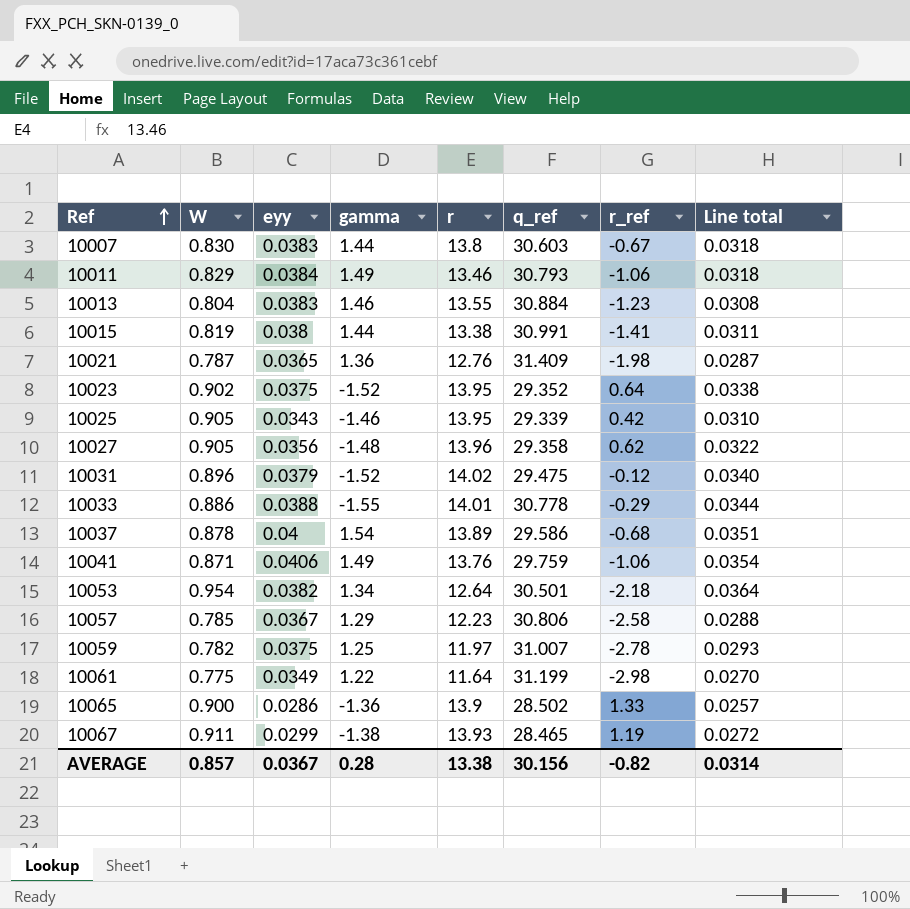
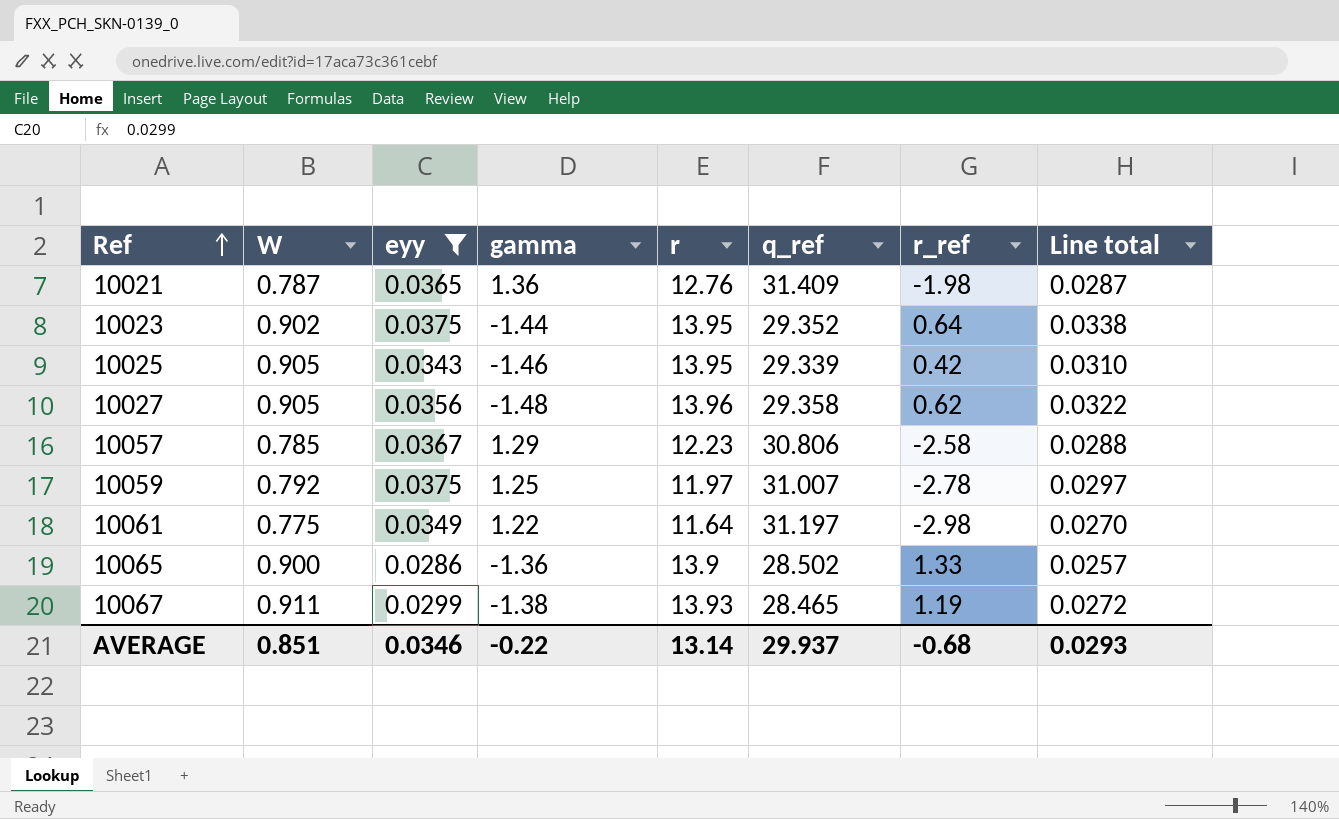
filter: none -> eyy <= 0.0375
10023 | gamma: -1.52 -> -1.44
10059 | W: 0.782 -> 0.792
10059 | Line total: 0.0293 -> 0.0297
10061 | q_ref: 31.199 -> 31.197
AVERAGE | W: 0.857 -> 0.851
AVERAGE | eyy: 0.0367 -> 0.0346
AVERAGE | gamma: 0.28 -> -0.22
AVERAGE | r: 13.38 -> 13.14
AVERAGE | q_ref: 30.156 -> 29.937
AVERAGE | r_ref: -0.82 -> -0.68
AVERAGE | Line total: 0.0314 -> 0.0293

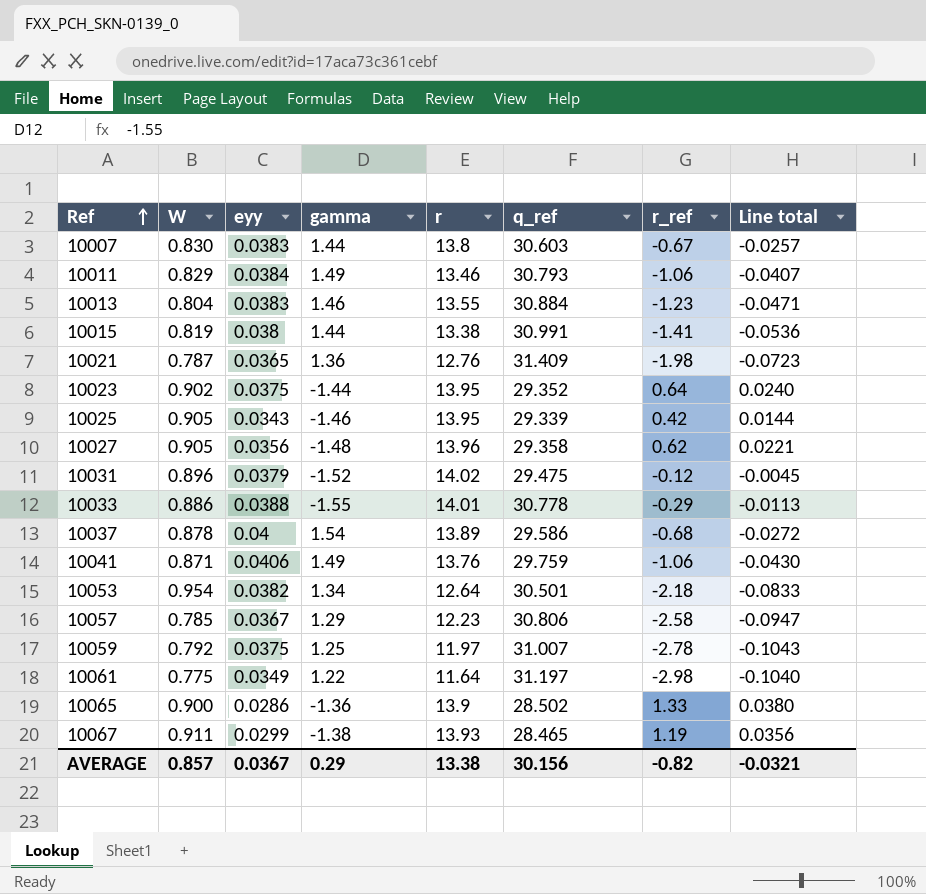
filter: eyy <= 0.0375 -> none
column Line total | formula: [W] * [eyy] -> [eyy] * [r_ref]
AVERAGE | W: 0.851 -> 0.857
AVERAGE | eyy: 0.0346 -> 0.0367
AVERAGE | gamma: -0.22 -> 0.29
AVERAGE | r: 13.14 -> 13.38
AVERAGE | q_ref: 29.937 -> 30.156
AVERAGE | r_ref: -0.68 -> -0.82
AVERAGE | Line total: 0.0293 -> -0.0321

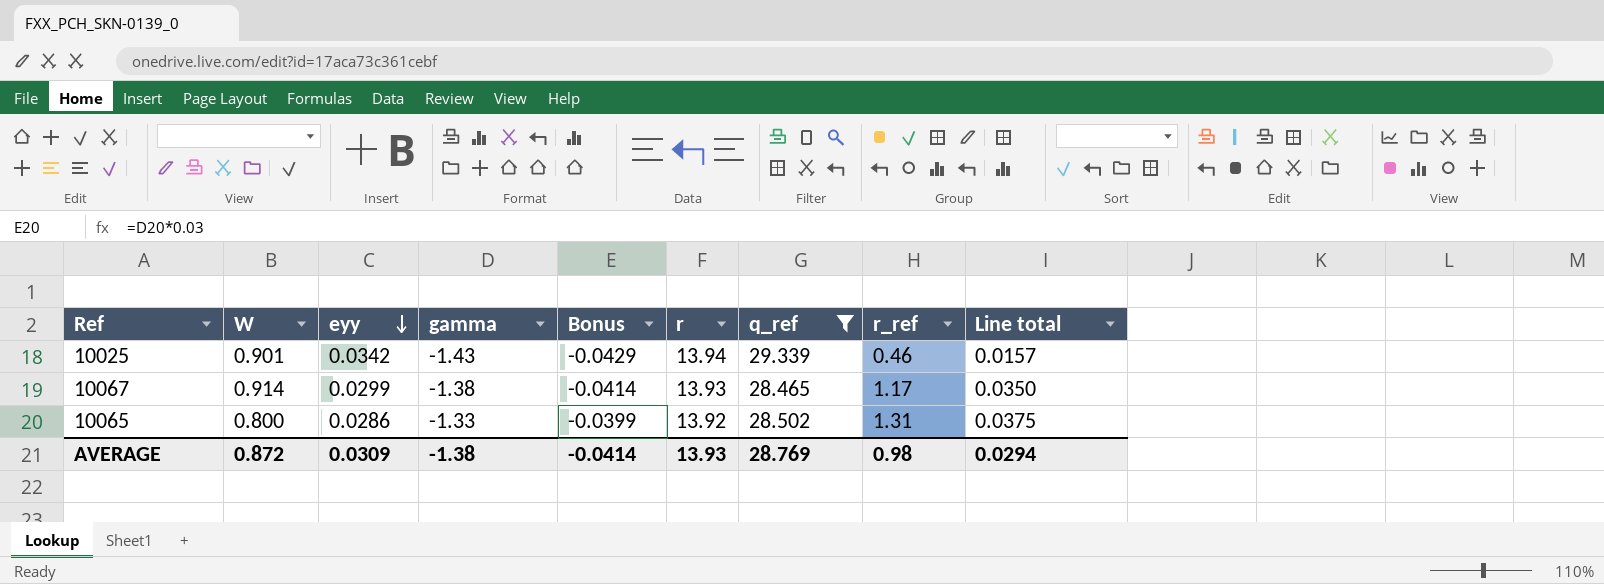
filter: none -> q_ref <= 29.339
row order: Ref ascending -> eyy descending
column Bonus | formula: none -> [gamma] * 0.03
10025 | W: 0.905 -> 0.901
10025 | eyy: 0.0343 -> 0.0342
10025 | gamma: -1.46 -> -1.43
10025 | r: 13.95 -> 13.94
10025 | r_ref: 0.42 -> 0.46
10025 | Line total: 0.0144 -> 0.0157
10067 | W: 0.911 -> 0.914
10067 | r_ref: 1.19 -> 1.17
10067 | Line total: 0.0356 -> 0.0350
10065 | W: 0.900 -> 0.800
10065 | gamma: -1.36 -> -1.33
10065 | r: 13.9 -> 13.92
10065 | r_ref: 1.33 -> 1.31
10065 | Line total: 0.0380 -> 0.0375
AVERAGE | W: 0.857 -> 0.872
AVERAGE | eyy: 0.0367 -> 0.0309
AVERAGE | gamma: 0.29 -> -1.38
AVERAGE | r: 13.38 -> 13.93
AVERAGE | q_ref: 30.156 -> 28.769
AVERAGE | r_ref: -0.82 -> 0.98
AVERAGE | Line total: -0.0321 -> 0.0294

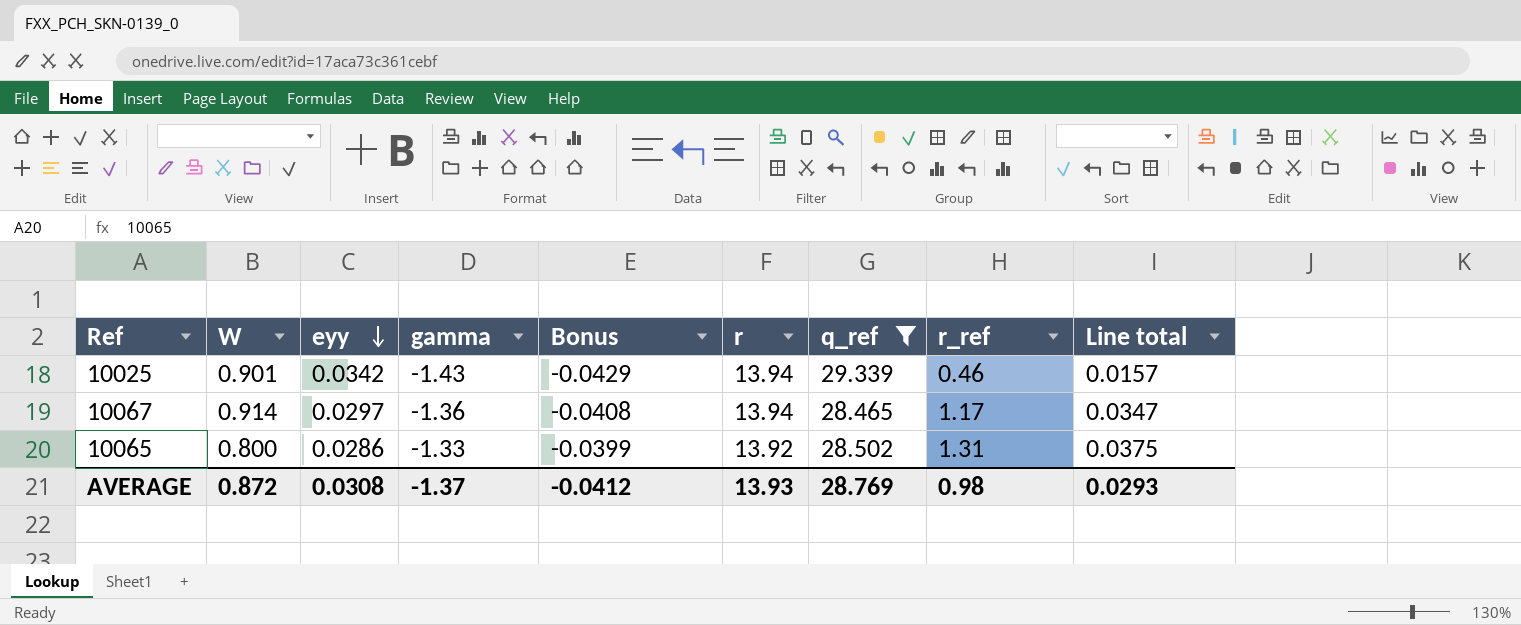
10067 | eyy: 0.0299 -> 0.0297
10067 | gamma: -1.38 -> -1.36
10067 | Bonus: -0.0414 -> -0.0408
10067 | r: 13.93 -> 13.94
10067 | Line total: 0.0350 -> 0.0347
AVERAGE | eyy: 0.0309 -> 0.0308
AVERAGE | gamma: -1.38 -> -1.37
AVERAGE | Bonus: -0.0414 -> -0.0412
AVERAGE | Line total: 0.0294 -> 0.0293

